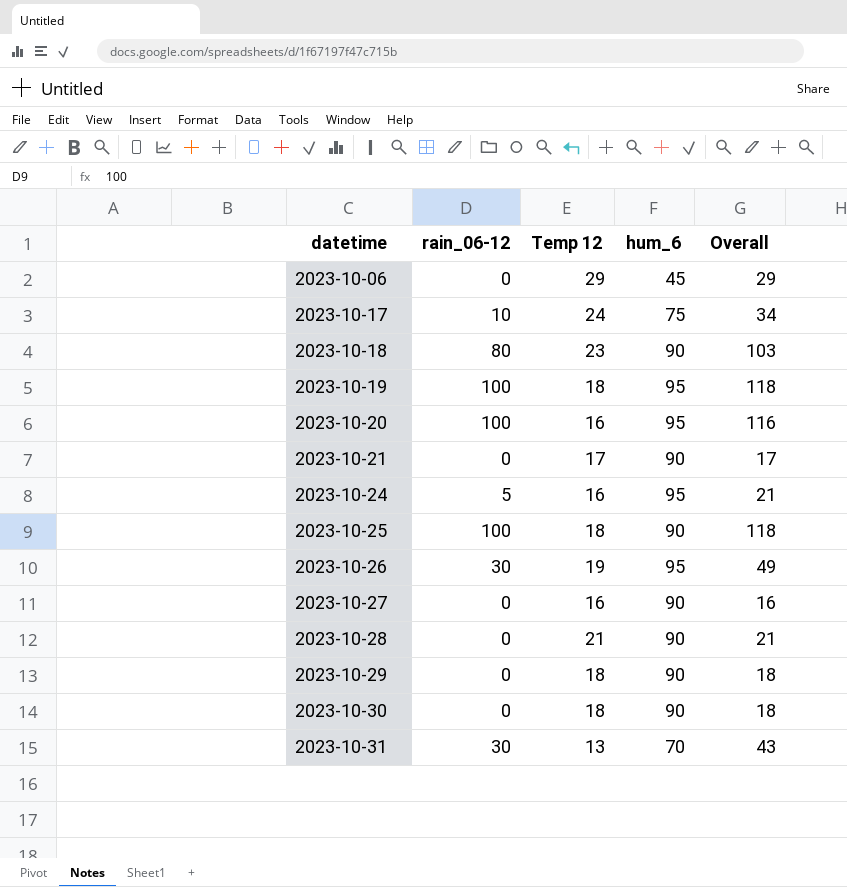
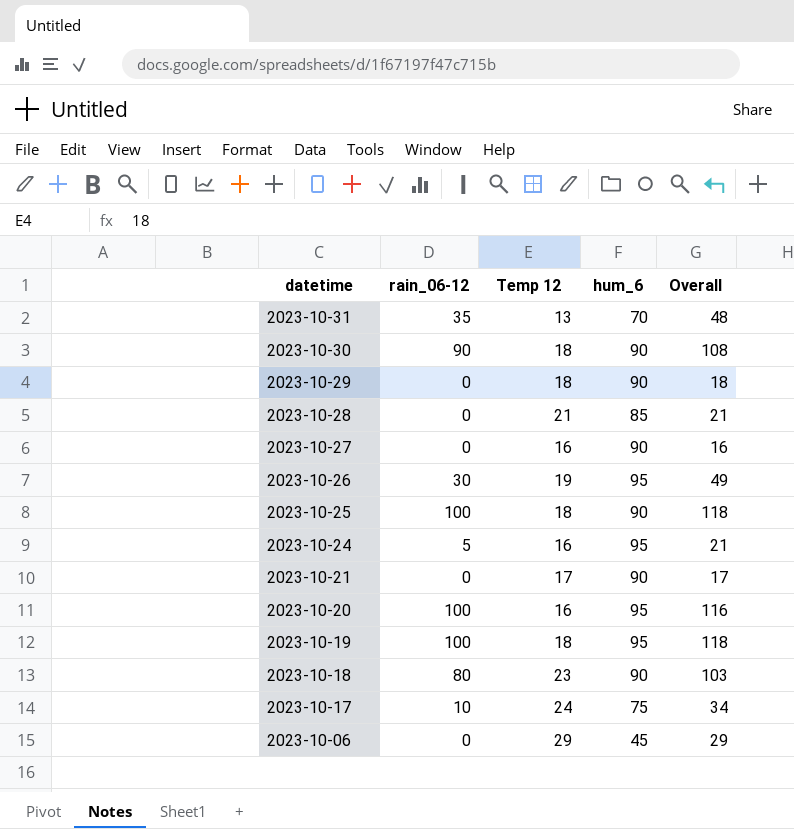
row order: datetime ascending -> datetime descending
2023-10-31 | rain_06-12: 30 -> 35
2023-10-31 | Overall: 43 -> 48
2023-10-30 | rain_06-12: 0 -> 90
2023-10-30 | Overall: 18 -> 108
2023-10-28 | hum_6: 90 -> 85

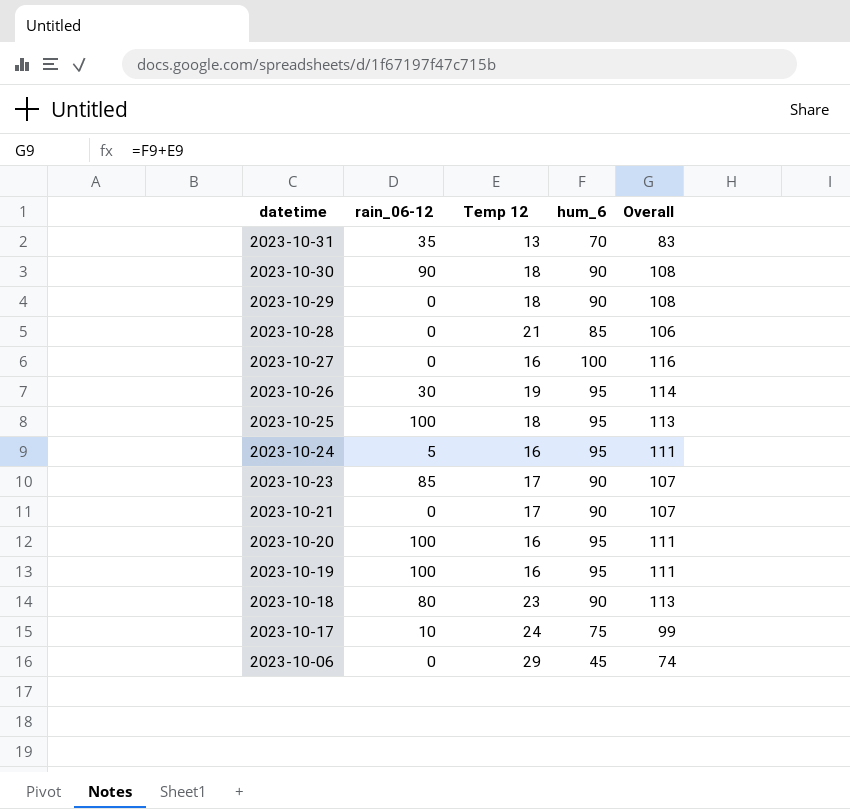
column Overall | formula: [rain_06-12] + [Temp 12] -> [Temp 12] + [hum_6]
2023-10-27 | hum_6: 90 -> 100
2023-10-25 | hum_6: 90 -> 95
row 2023-10-23: none -> 85 | 17 | 90 | 107
2023-10-19 | Temp 12: 18 -> 16

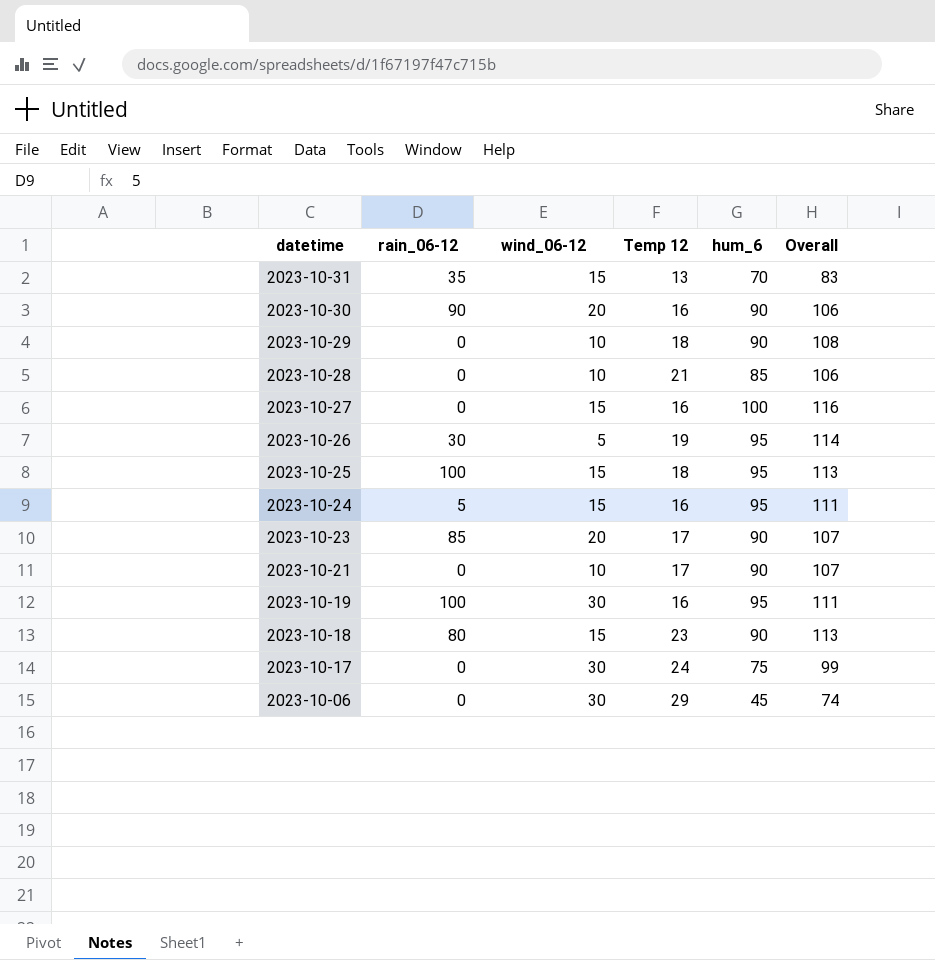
column wind_06-12 | position: none -> 3
row 2023-10-20: 100 | 16 | 95 | 111 -> none
2023-10-30 | Temp 12: 18 -> 16
2023-10-30 | Overall: 108 -> 106
2023-10-17 | rain_06-12: 10 -> 0

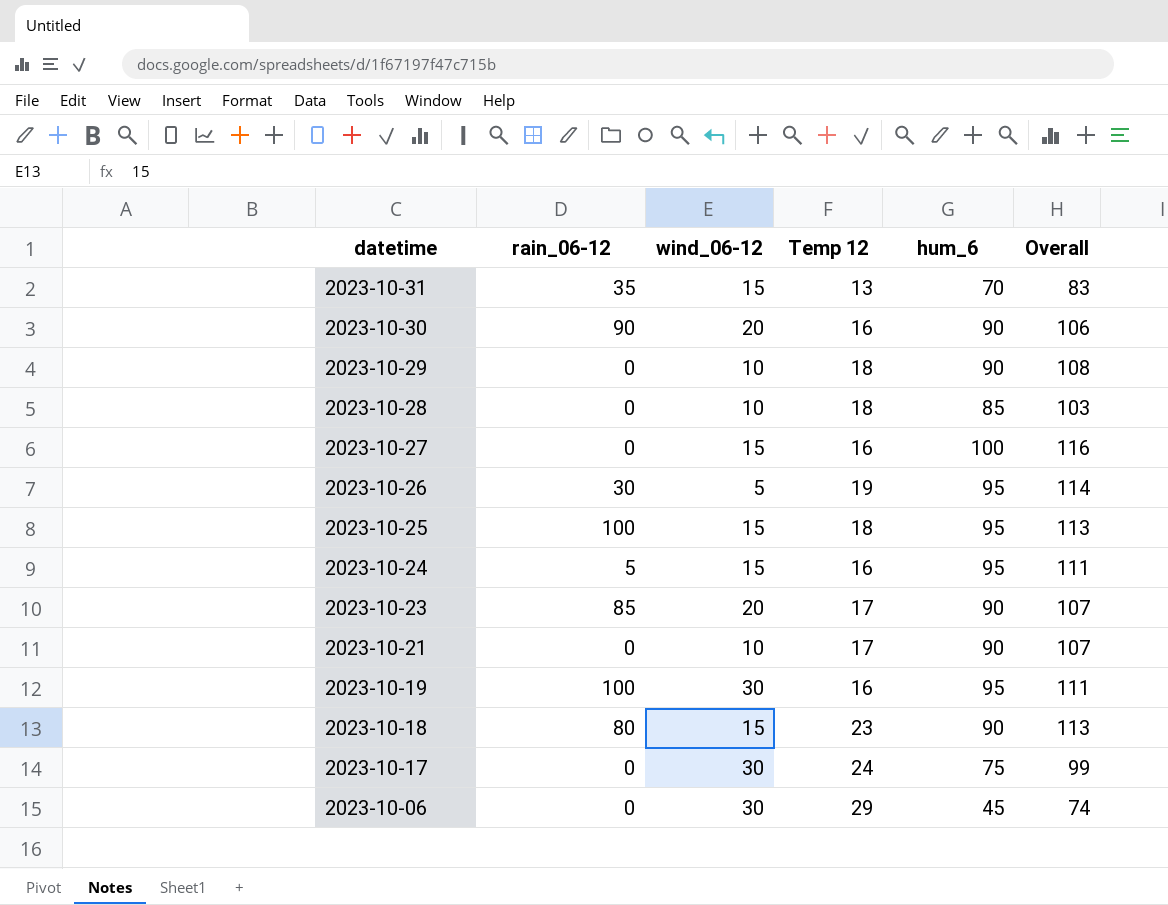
2023-10-28 | Temp 12: 21 -> 18
2023-10-28 | Overall: 106 -> 103

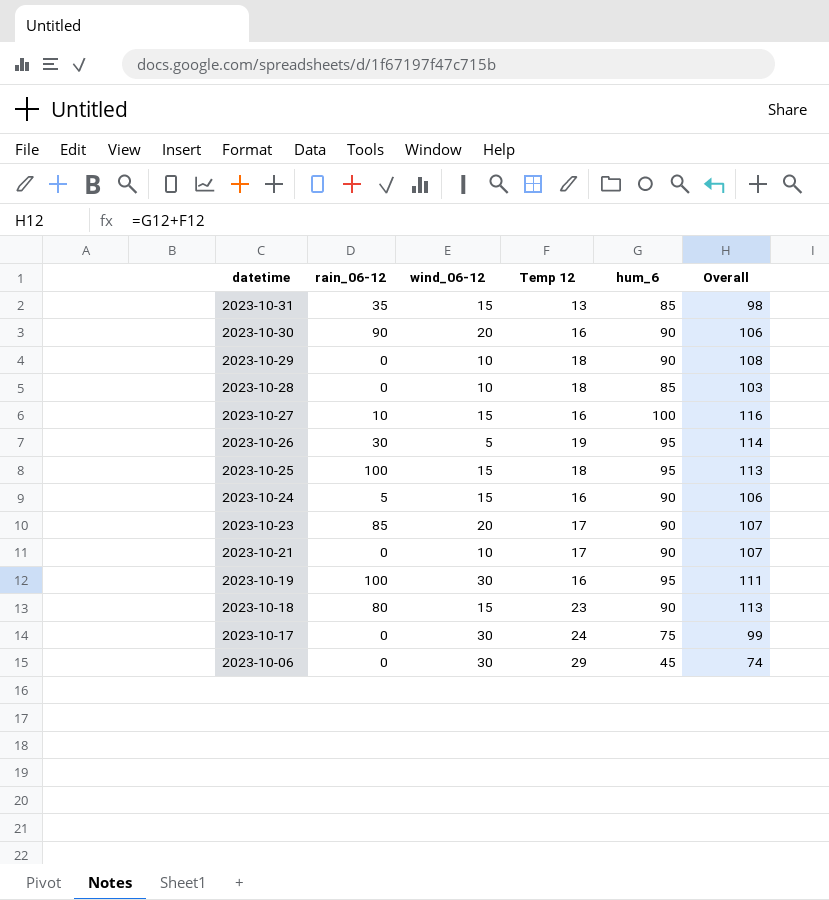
2023-10-31 | hum_6: 70 -> 85
2023-10-31 | Overall: 83 -> 98
2023-10-27 | rain_06-12: 0 -> 10
2023-10-24 | hum_6: 95 -> 90
2023-10-24 | Overall: 111 -> 106

